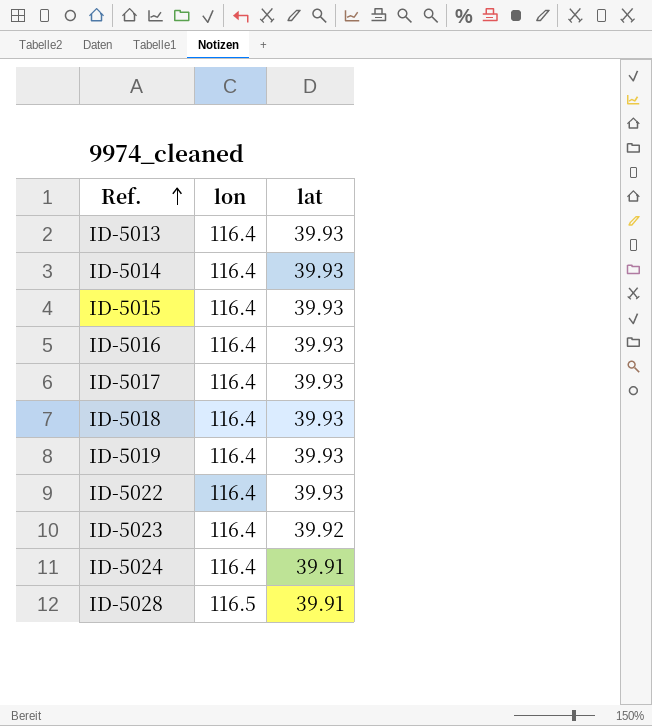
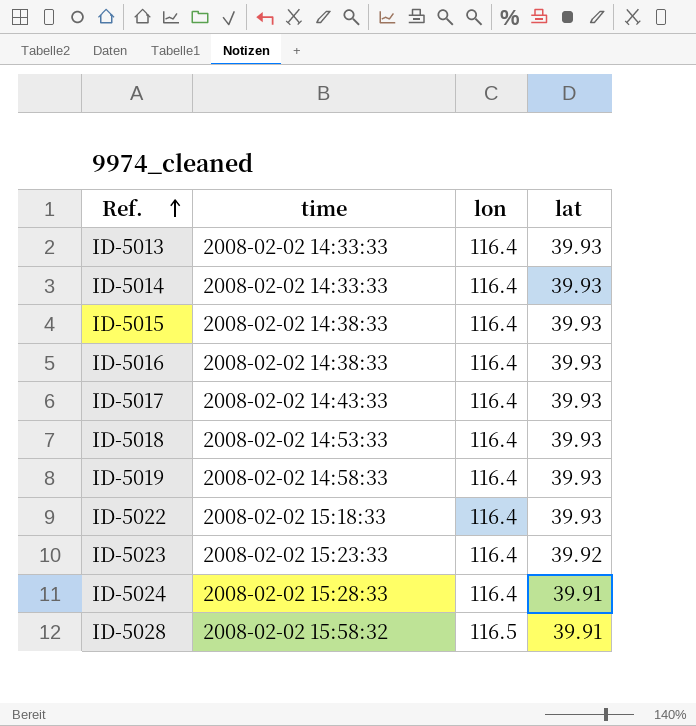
column time | position: none -> 2

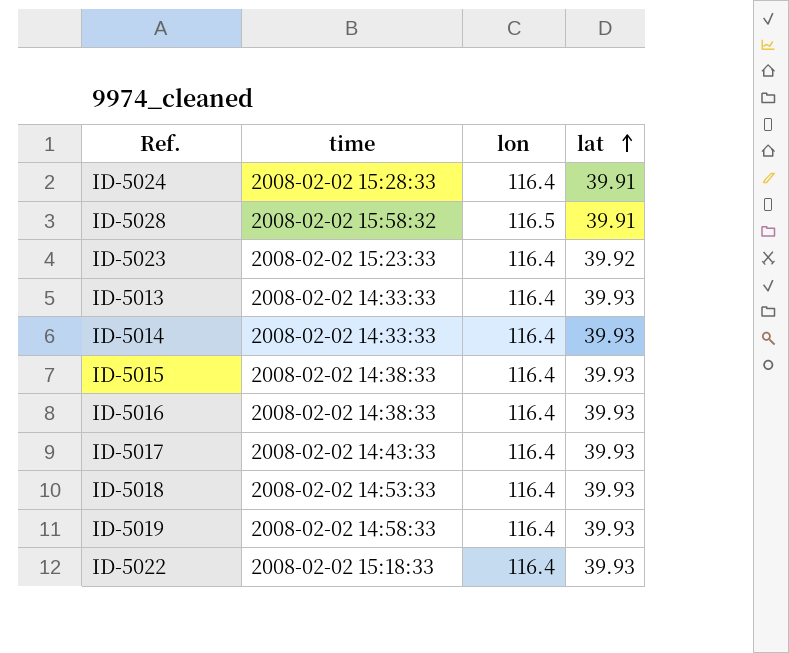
row order: Ref. ascending -> lat ascending

